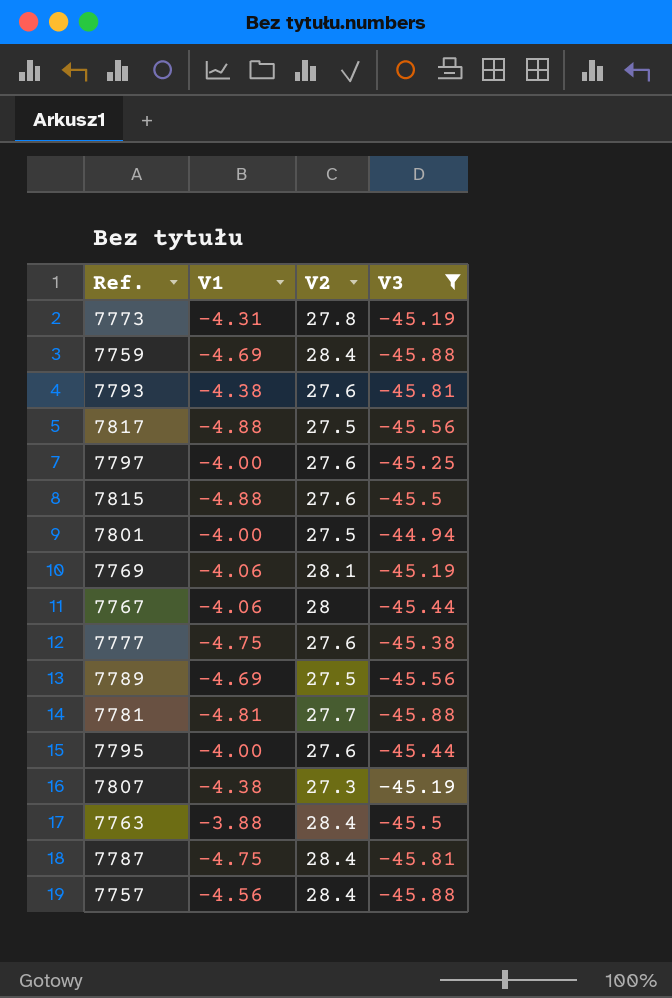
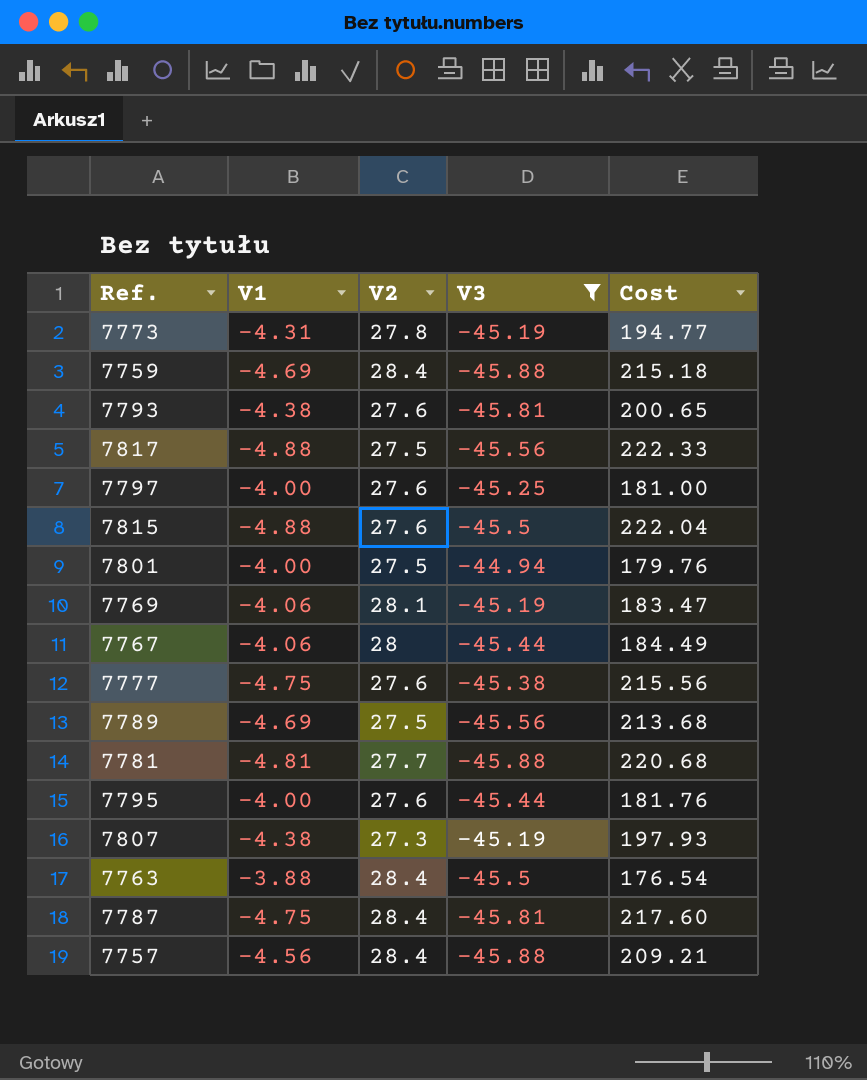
column Cost | formula: none -> [V1] * [V3]

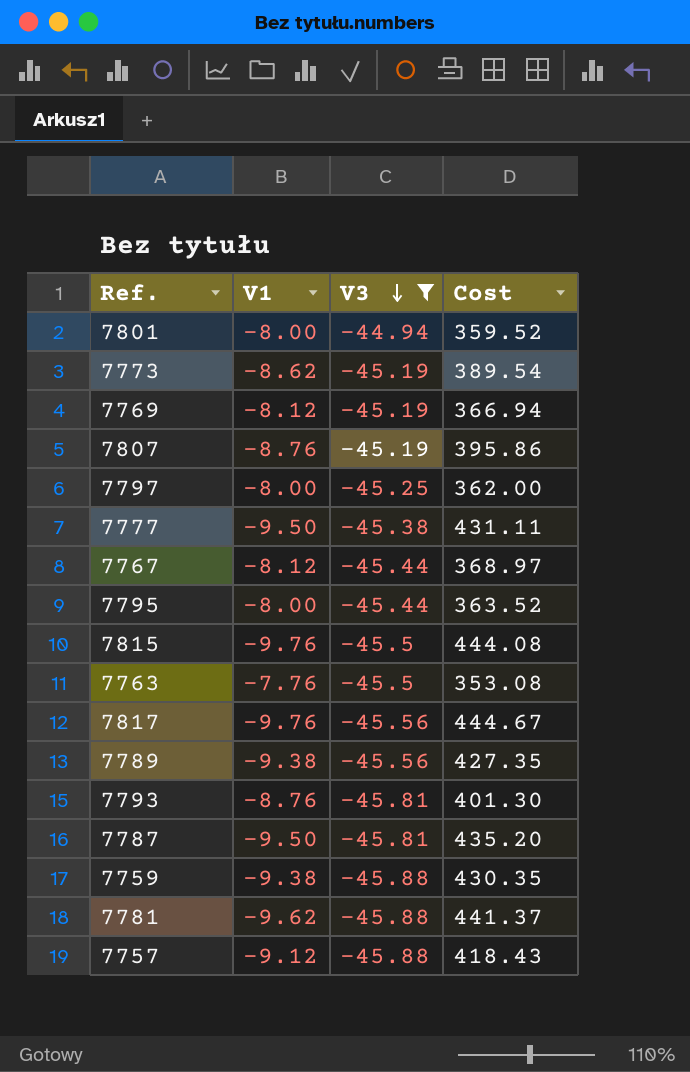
row order: none -> V3 descending
column V2 | position: 3 -> none
7801 | V1: -4.00 -> -8.00
7801 | Cost: 179.76 -> 359.52
7773 | V1: -4.31 -> -8.62
7773 | Cost: 194.77 -> 389.54
7769 | V1: -4.06 -> -8.12
7769 | Cost: 183.47 -> 366.94
7807 | V1: -4.38 -> -8.76
7807 | Cost: 197.93 -> 395.86
7797 | V1: -4.00 -> -8.00
7797 | Cost: 181.00 -> 362.00
7777 | V1: -4.75 -> -9.50
7777 | Cost: 215.56 -> 431.11
7767 | V1: -4.06 -> -8.12
7767 | Cost: 184.49 -> 368.97
7795 | V1: -4.00 -> -8.00
7795 | Cost: 181.76 -> 363.52
7815 | V1: -4.88 -> -9.76
7815 | Cost: 222.04 -> 444.08
7763 | V1: -3.88 -> -7.76
7763 | Cost: 176.54 -> 353.08
7817 | V1: -4.88 -> -9.76
7817 | Cost: 222.33 -> 444.67
7789 | V1: -4.69 -> -9.38
7789 | Cost: 213.68 -> 427.35
7793 | V1: -4.38 -> -8.76
7793 | Cost: 200.65 -> 401.30
7787 | V1: -4.75 -> -9.50
7787 | Cost: 217.60 -> 435.20
7759 | V1: -4.69 -> -9.38
7759 | Cost: 215.18 -> 430.35
7781 | V1: -4.81 -> -9.62
7781 | Cost: 220.68 -> 441.37
7757 | V1: -4.56 -> -9.12
7757 | Cost: 209.21 -> 418.43

